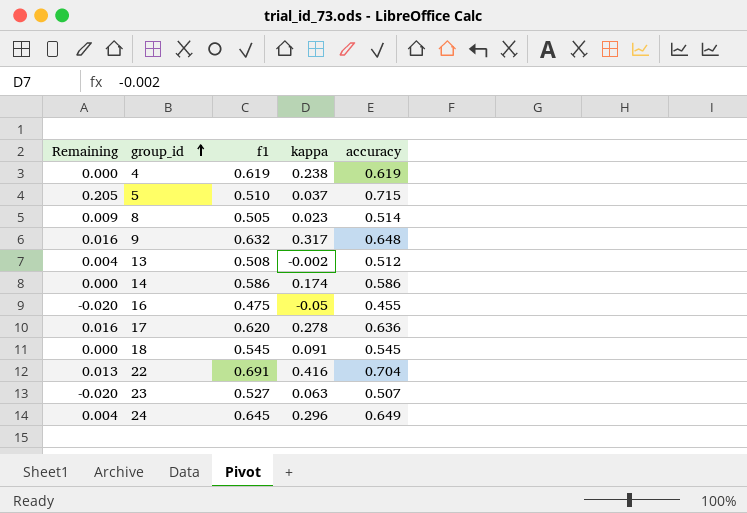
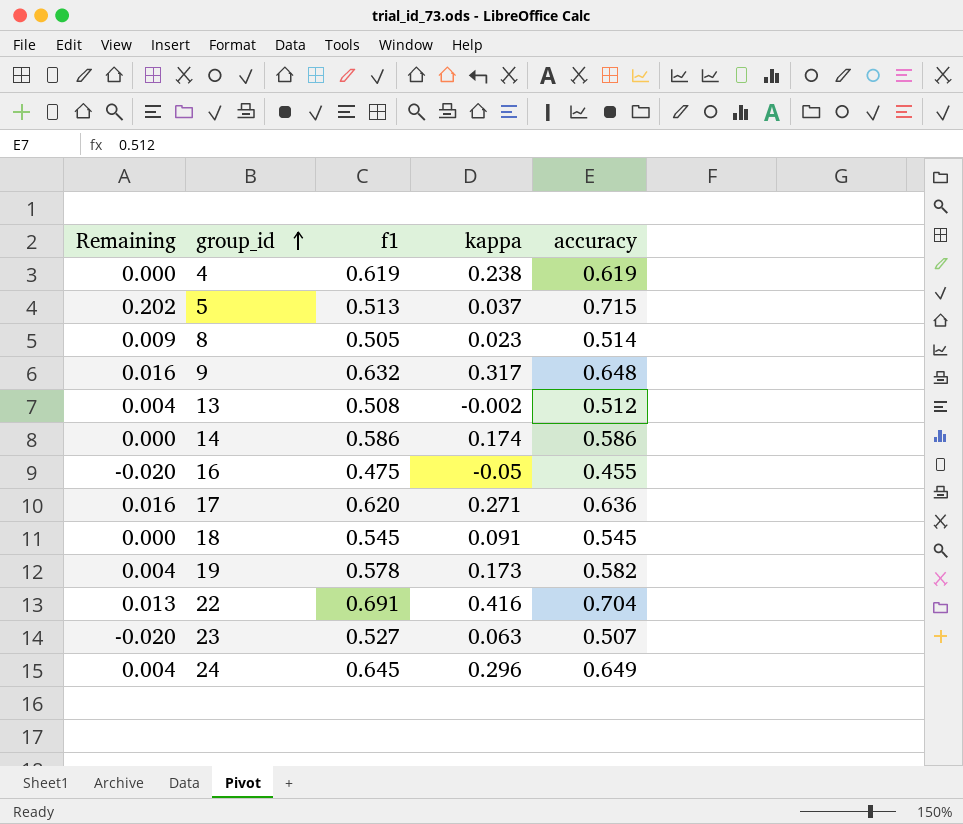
5 | Remaining: 0.205 -> 0.202
5 | f1: 0.510 -> 0.513
17 | kappa: 0.278 -> 0.271
row 19: none -> 0.004 | 0.578 | 0.173 | 0.582

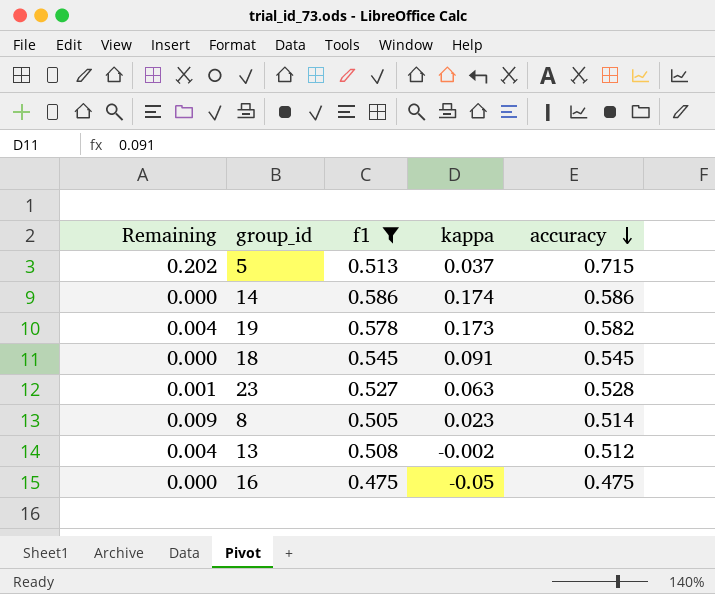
filter: none -> f1 <= 0.586
row order: group_id ascending -> accuracy descending
23 | Remaining: -0.020 -> 0.001
23 | accuracy: 0.507 -> 0.528
16 | Remaining: -0.020 -> 0.000
16 | accuracy: 0.455 -> 0.475

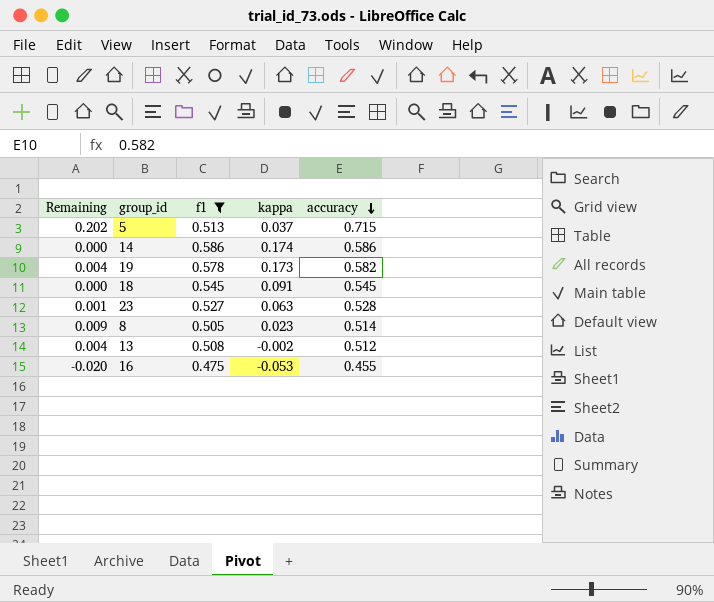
16 | Remaining: 0.000 -> -0.020
16 | kappa: -0.05 -> -0.053
16 | accuracy: 0.475 -> 0.455

